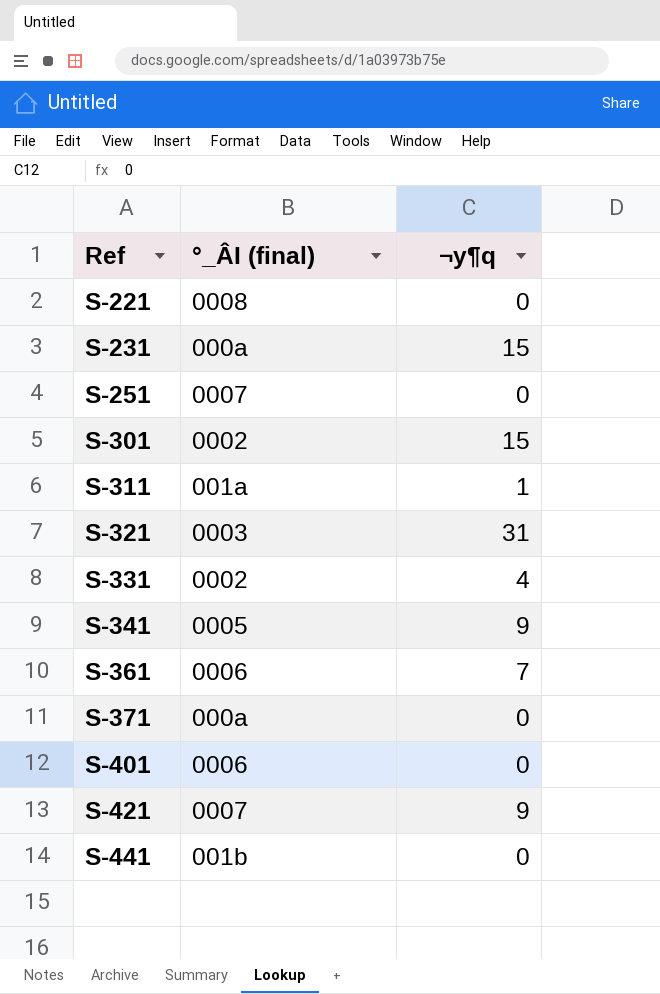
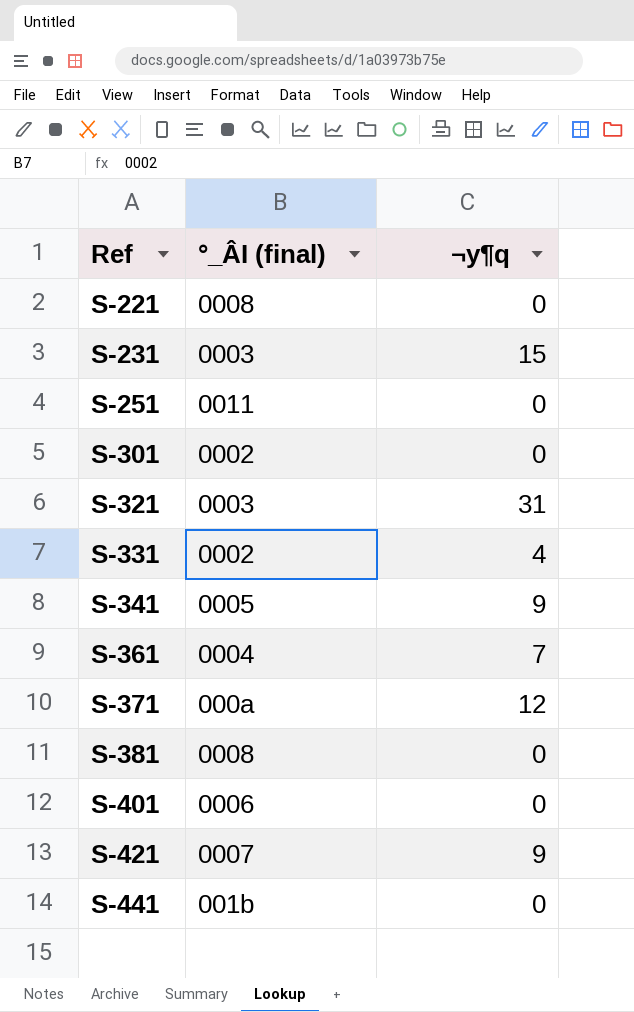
row S-311: 001a | 1 -> none
S-231 | °_ÂI (final): 000a -> 0003
S-251 | °_ÂI (final): 0007 -> 0011
S-301 | ¬y¶q: 15 -> 0
S-361 | °_ÂI (final): 0006 -> 0004
S-371 | ¬y¶q: 0 -> 12
row S-381: none -> 0008 | 0

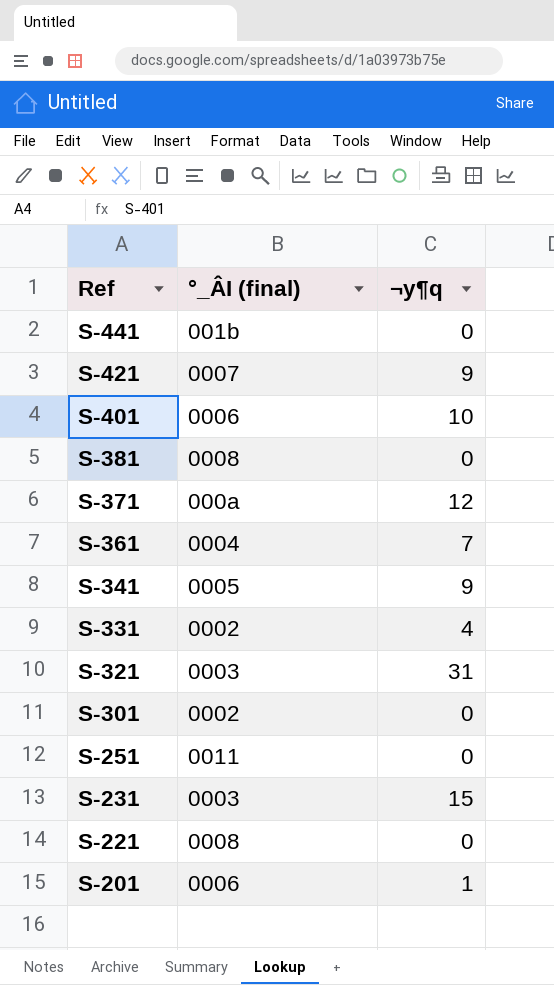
row order: Ref ascending -> Ref descending
S-401 | ¬y¶q: 0 -> 10
row S-201: none -> 0006 | 1

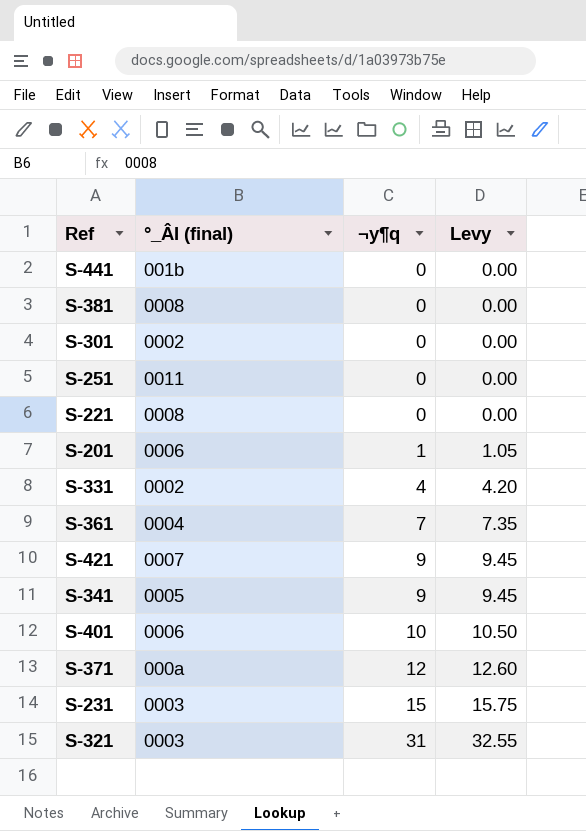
row order: Ref descending -> ¬y¶q ascending
column Levy | formula: none -> [¬y¶q] * 1.05

